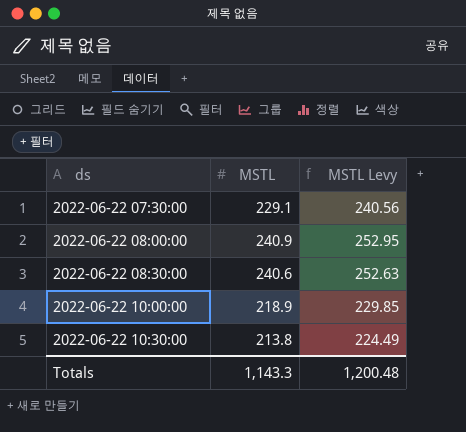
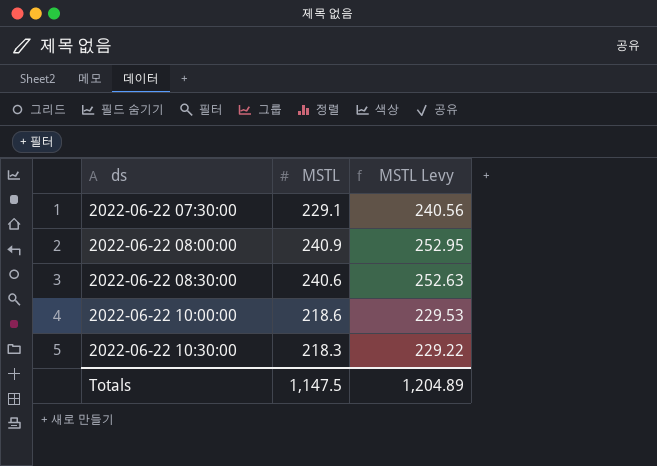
2022-06-22 10:00:00 | MSTL: 218.9 -> 218.6
2022-06-22 10:00:00 | MSTL Levy: 229.85 -> 229.53
2022-06-22 10:30:00 | MSTL: 213.8 -> 218.3
2022-06-22 10:30:00 | MSTL Levy: 224.49 -> 229.22
Totals | MSTL: 1,143.3 -> 1,147.5
Totals | MSTL Levy: 1,200.48 -> 1,204.89

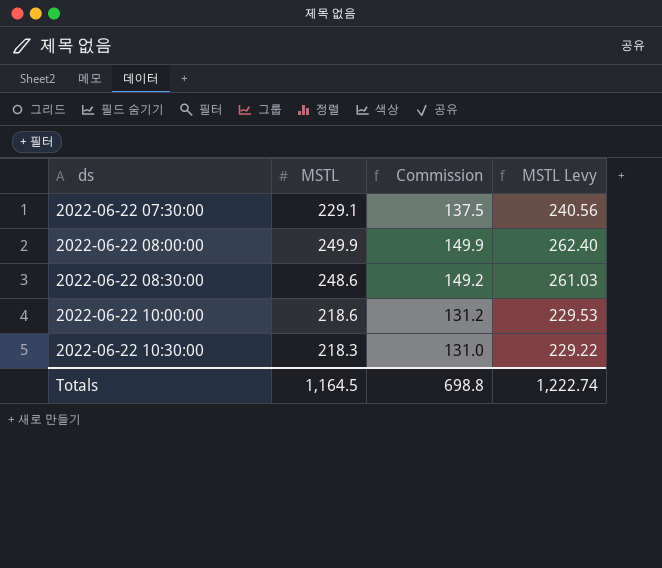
column Commission | formula: none -> [MSTL] * 0.6
2022-06-22 08:00:00 | MSTL: 240.9 -> 249.9
2022-06-22 08:00:00 | MSTL Levy: 252.95 -> 262.40
2022-06-22 08:30:00 | MSTL: 240.6 -> 248.6
2022-06-22 08:30:00 | MSTL Levy: 252.63 -> 261.03
Totals | MSTL: 1,147.5 -> 1,164.5
Totals | MSTL Levy: 1,204.89 -> 1,222.74

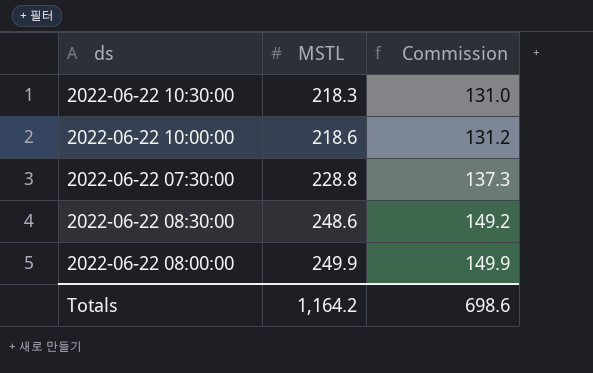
row order: ds ascending -> MSTL ascending
column MSTL Levy | formula: [MSTL] * 1.05 -> none
2022-06-22 07:30:00 | MSTL: 229.1 -> 228.8
2022-06-22 07:30:00 | Commission: 137.5 -> 137.3
Totals | MSTL: 1,164.5 -> 1,164.2
Totals | Commission: 698.8 -> 698.6

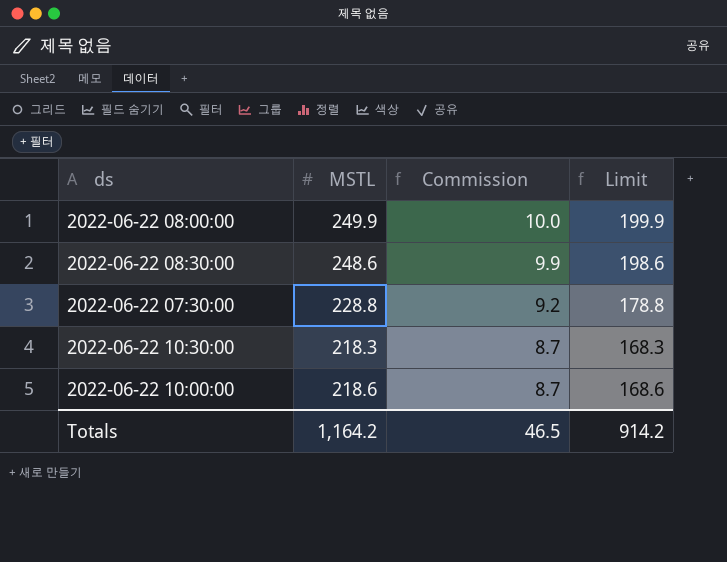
row order: MSTL ascending -> Commission descending
column Commission | formula: [MSTL] * 0.6 -> [MSTL] * 0.04
column Limit | formula: none -> [MSTL] - 50
Totals | Commission: 698.6 -> 46.5

